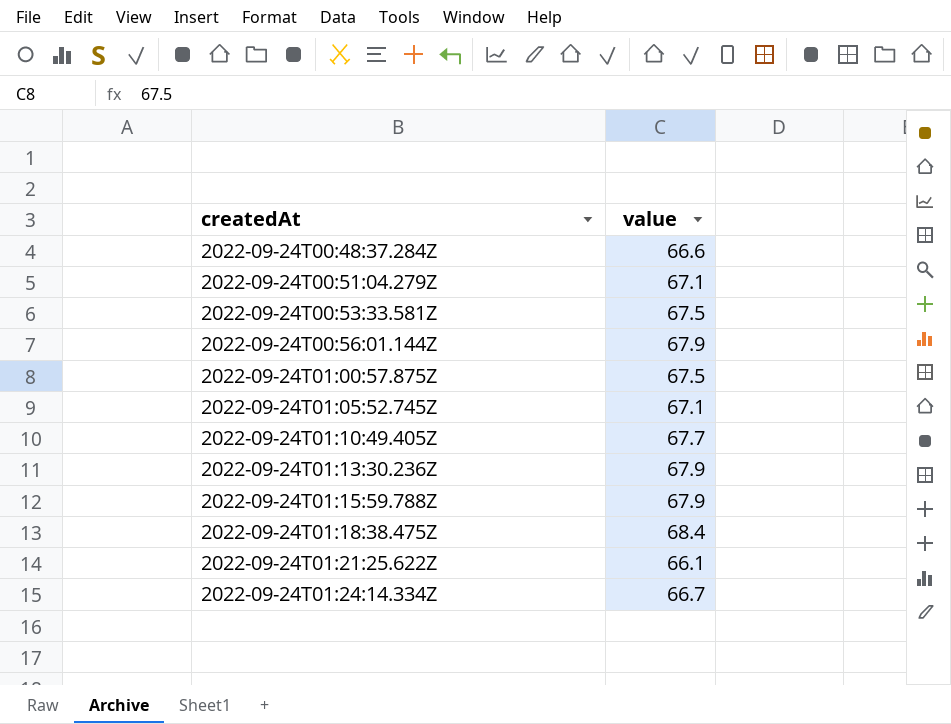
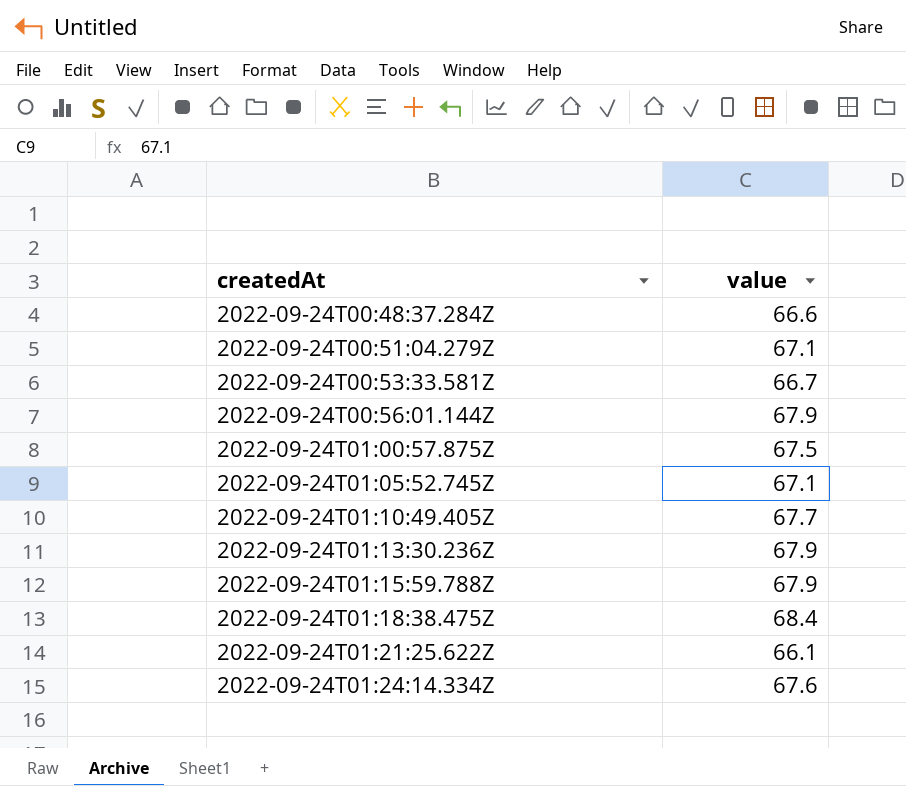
2022-09-24T00:53:33.581Z | value: 67.5 -> 66.7
2022-09-24T01:24:14.334Z | value: 66.7 -> 67.6

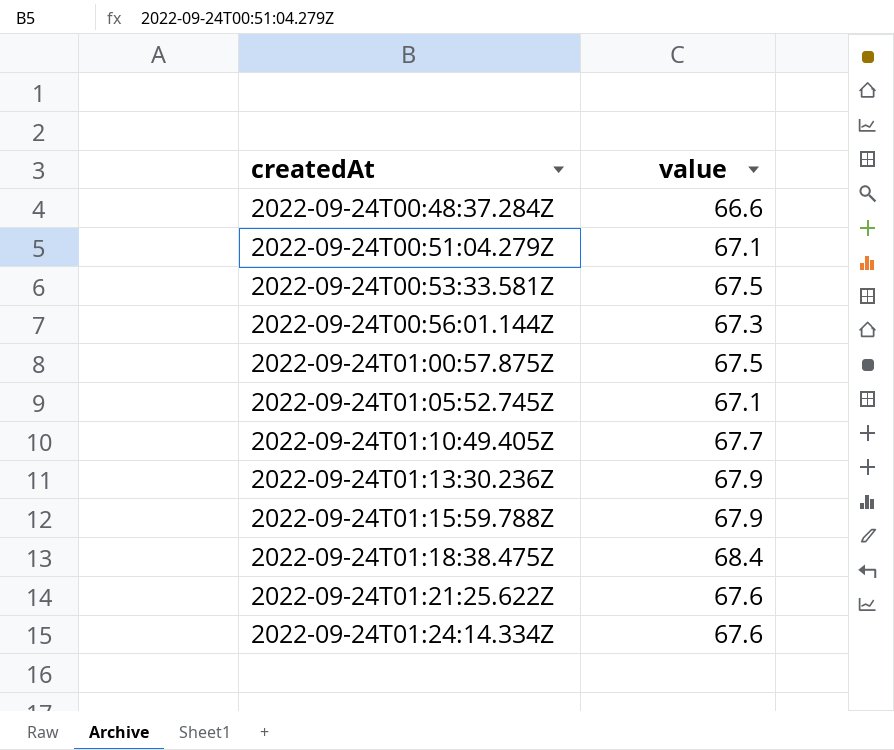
2022-09-24T00:53:33.581Z | value: 66.7 -> 67.5
2022-09-24T00:56:01.144Z | value: 67.9 -> 67.3
2022-09-24T01:21:25.622Z | value: 66.1 -> 67.6

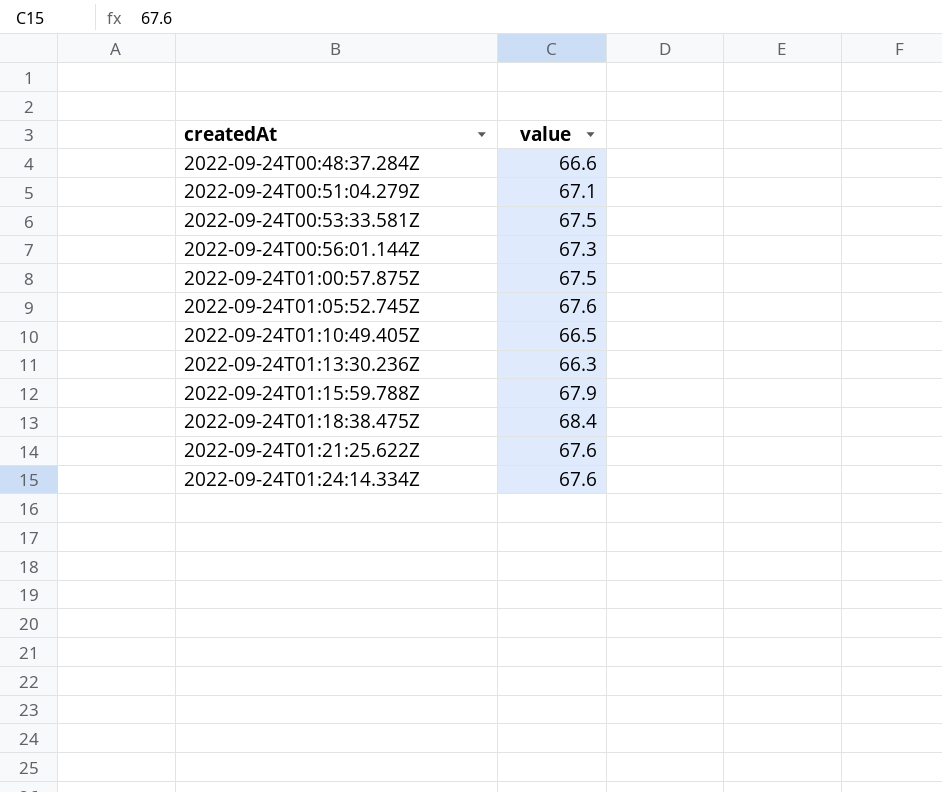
2022-09-24T01:05:52.745Z | value: 67.1 -> 67.6
2022-09-24T01:10:49.405Z | value: 67.7 -> 66.5
2022-09-24T01:13:30.236Z | value: 67.9 -> 66.3

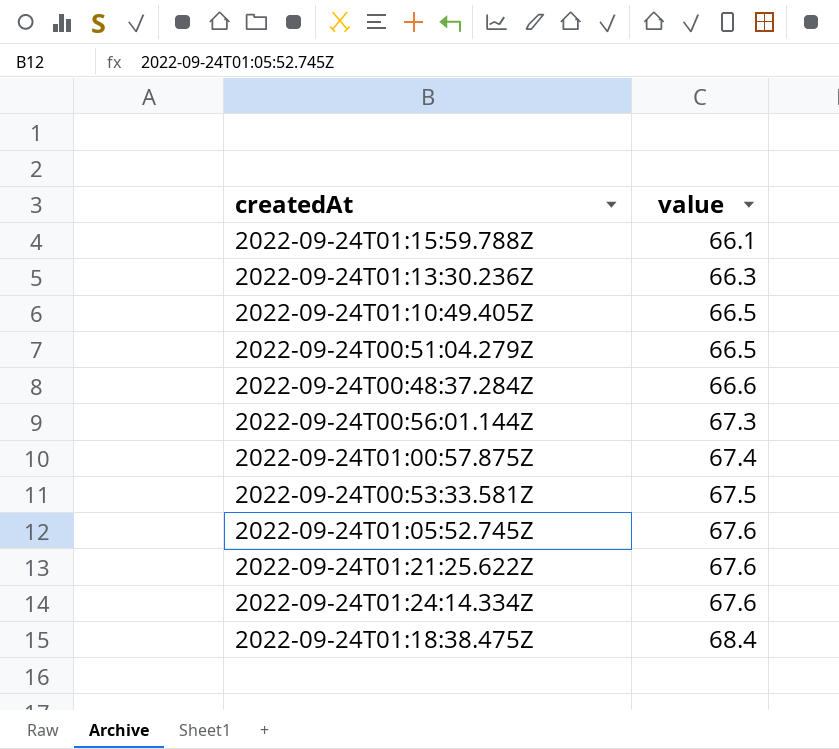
row order: createdAt ascending -> value ascending
2022-09-24T01:15:59.788Z | value: 67.9 -> 66.1
2022-09-24T00:51:04.279Z | value: 67.1 -> 66.5
2022-09-24T01:00:57.875Z | value: 67.5 -> 67.4

